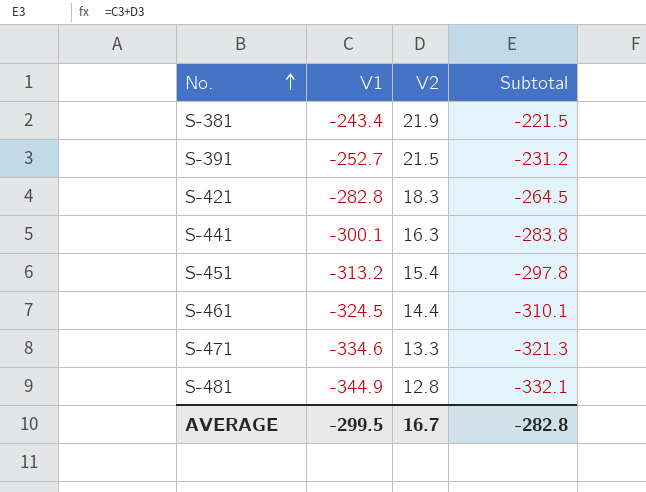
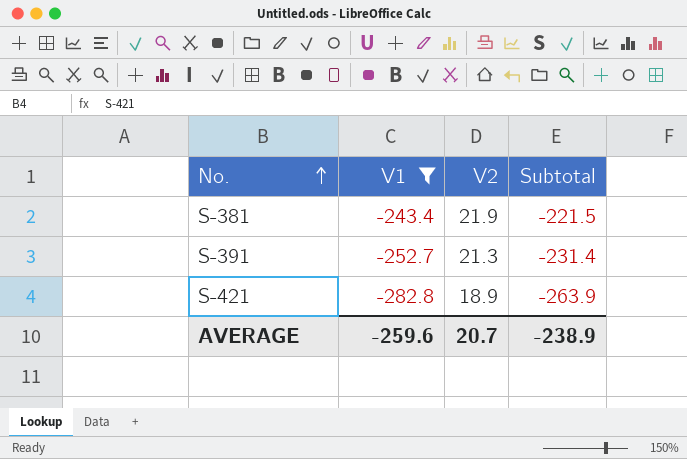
filter: none -> V1 >= -282.8
S-391 | V2: 21.5 -> 21.3
S-391 | Subtotal: -231.2 -> -231.4
S-421 | V2: 18.3 -> 18.9
S-421 | Subtotal: -264.5 -> -263.9
AVERAGE | V1: -299.5 -> -259.6
AVERAGE | V2: 16.7 -> 20.7
AVERAGE | Subtotal: -282.8 -> -238.9

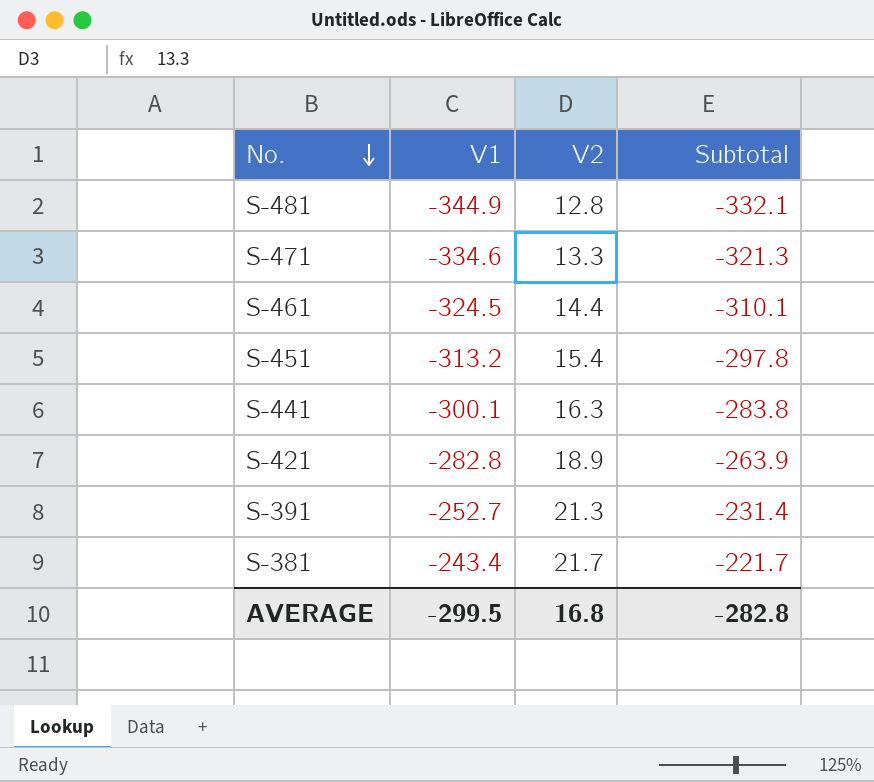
filter: V1 >= -282.8 -> none
row order: No. ascending -> No. descending
S-381 | V2: 21.9 -> 21.7
S-381 | Subtotal: -221.5 -> -221.7
AVERAGE | V1: -259.6 -> -299.5
AVERAGE | V2: 20.7 -> 16.8
AVERAGE | Subtotal: -238.9 -> -282.8

